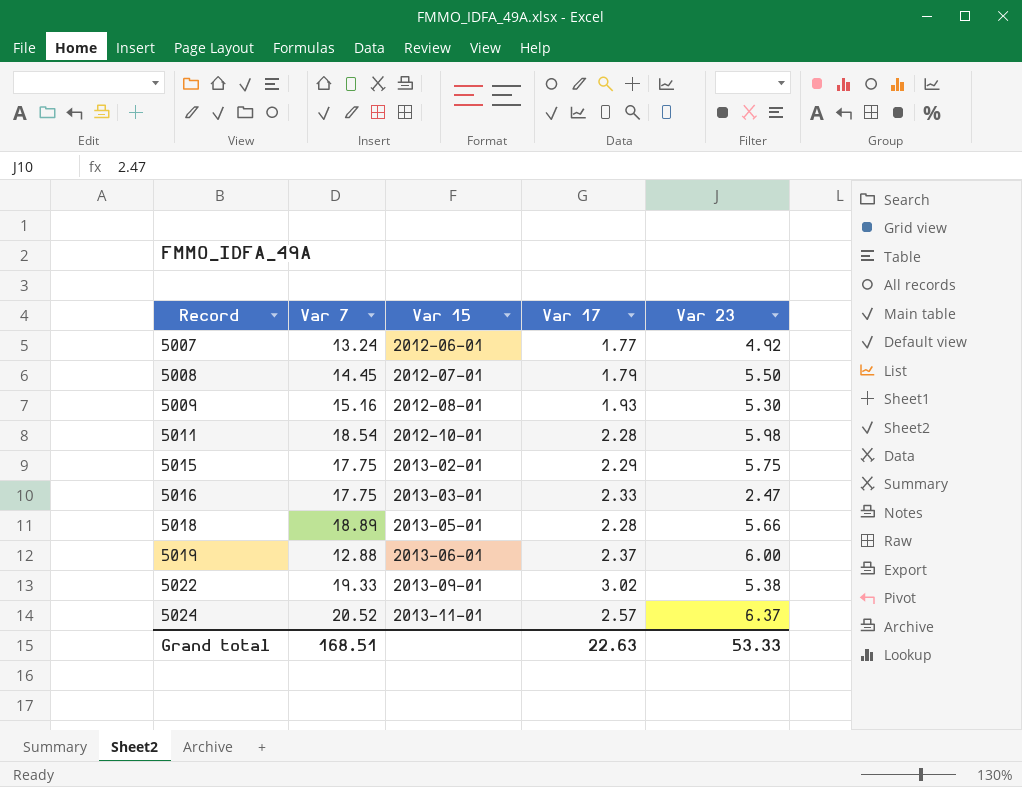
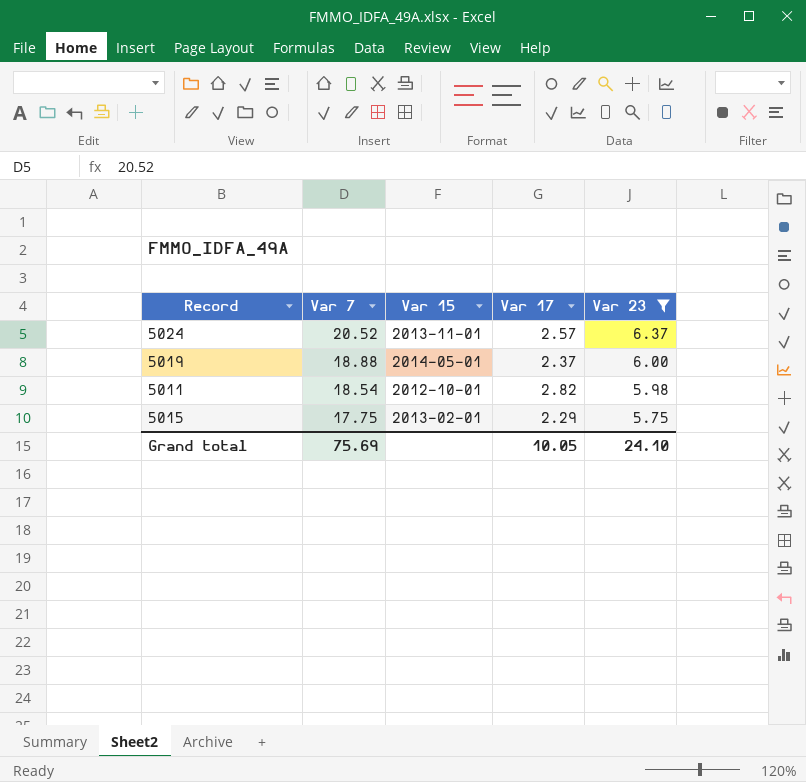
filter: none -> Var 23 >= 5.75
row order: Record ascending -> Var 7 descending
5019 | Var 7: 12.88 -> 18.88
5019 | Var 15: 2013-06-01 -> 2014-05-01
5011 | Var 17: 2.28 -> 2.82
Grand total | Var 7: 168.51 -> 75.69
Grand total | Var 17: 22.63 -> 10.05
Grand total | Var 23: 53.33 -> 24.10

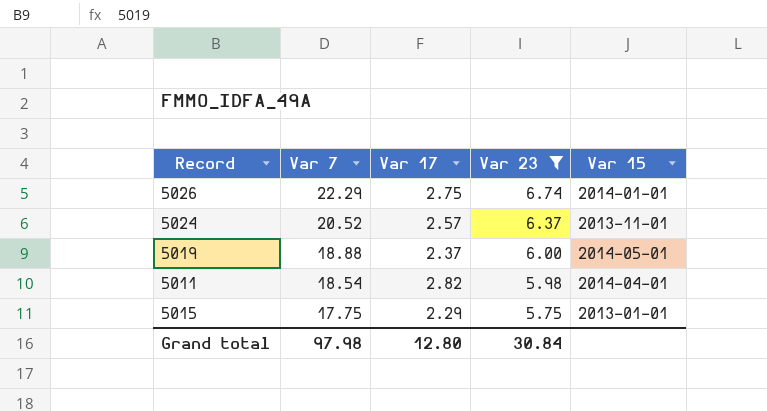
column Var 15 | position: 3 -> 5
row 5026: none -> 22.29 | 2.75 | 6.74 | 2014-01-01
5011 | Var 15: 2012-10-01 -> 2014-04-01
5015 | Var 15: 2013-02-01 -> 2013-01-01
Grand total | Var 7: 75.69 -> 97.98
Grand total | Var 17: 10.05 -> 12.80
Grand total | Var 23: 24.10 -> 30.84

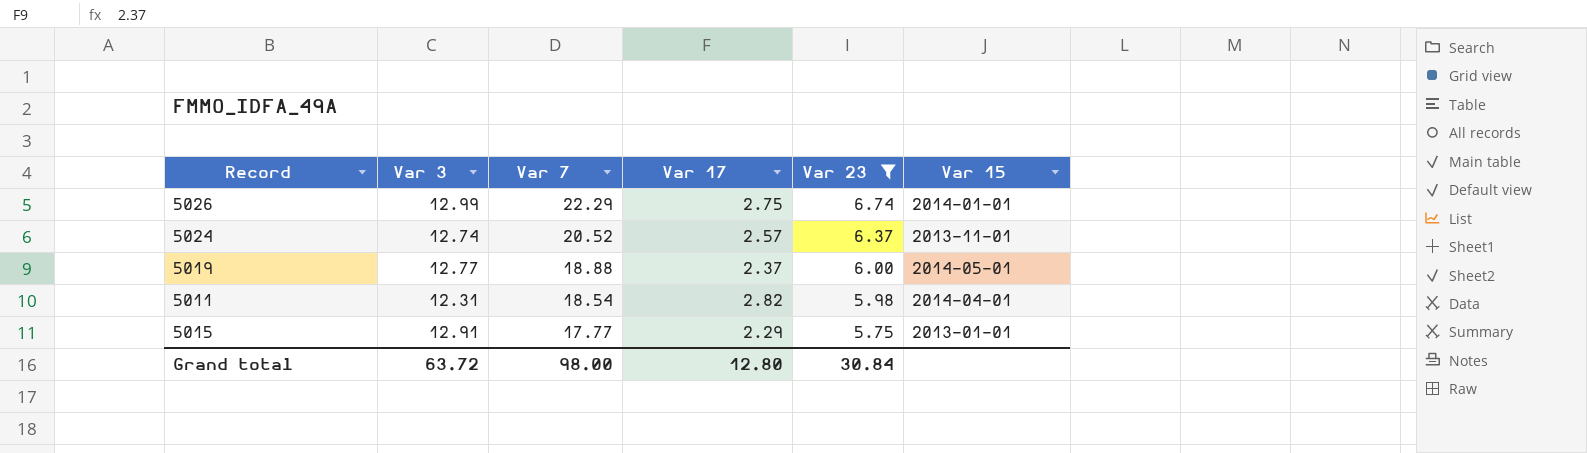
column Var 3 | position: none -> 2
5015 | Var 7: 17.75 -> 17.77
Grand total | Var 7: 97.98 -> 98.00

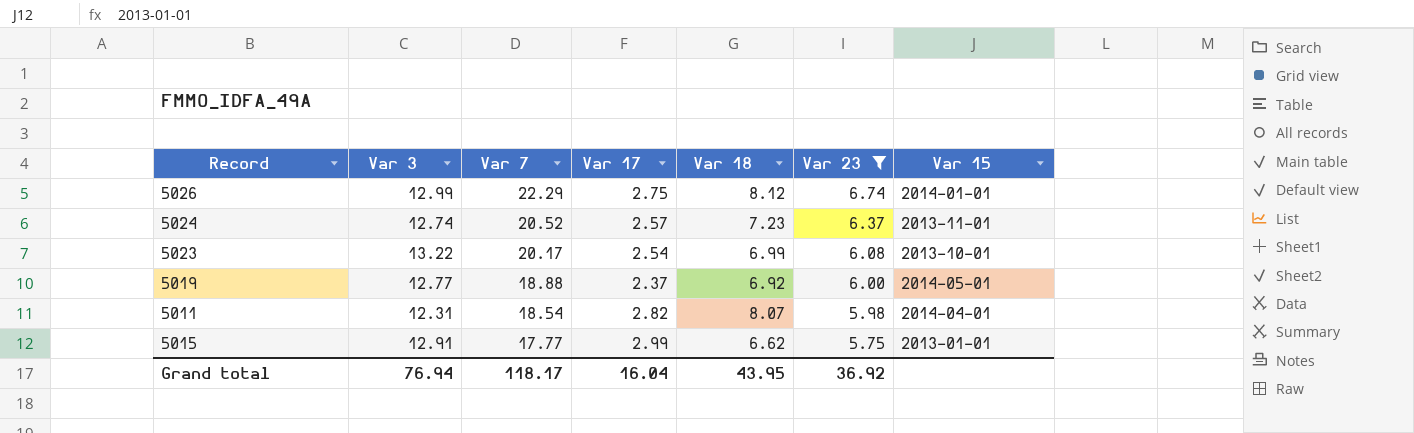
column Var 18 | position: none -> 5
row 5023: none -> 13.22 | 20.17 | 2.54 | 6.99 | 6.08 | 2013-10-01
5015 | Var 17: 2.29 -> 2.99
Grand total | Var 3: 63.72 -> 76.94
Grand total | Var 7: 98.00 -> 118.17
Grand total | Var 17: 12.80 -> 16.04
Grand total | Var 23: 30.84 -> 36.92

